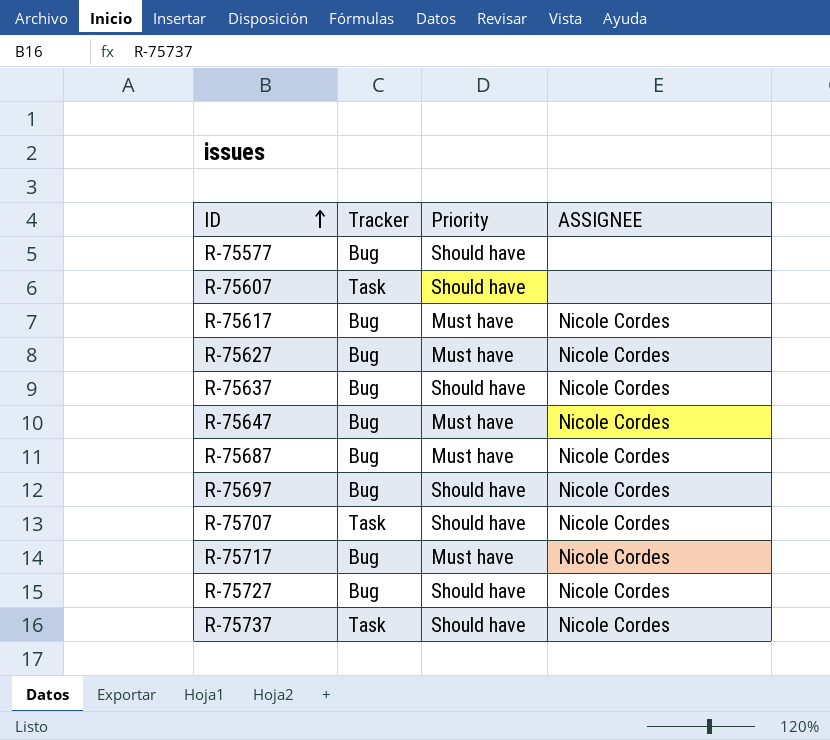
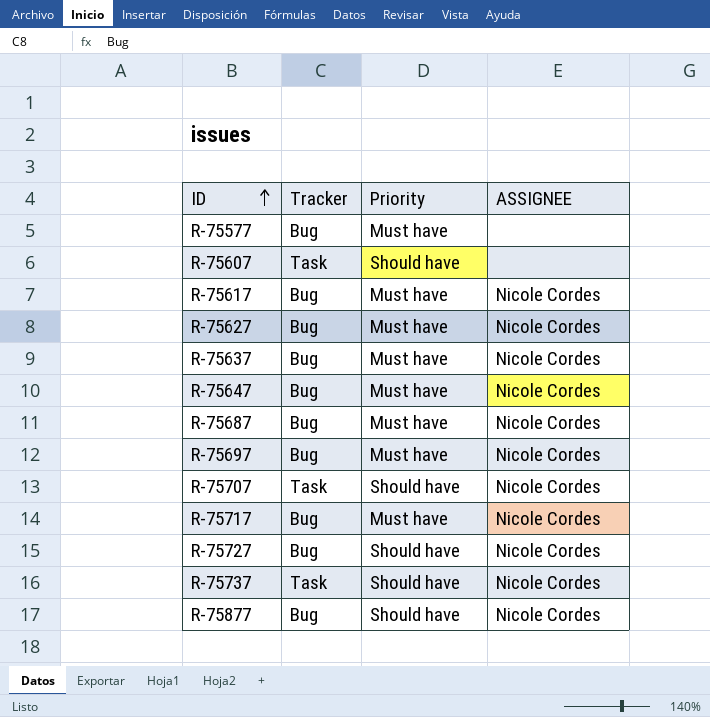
R-75577 | Priority: Should have -> Must have
R-75637 | Priority: Should have -> Must have
R-75697 | Priority: Should have -> Must have
row R-75877: none -> Bug | Should have | Nicole Cordes

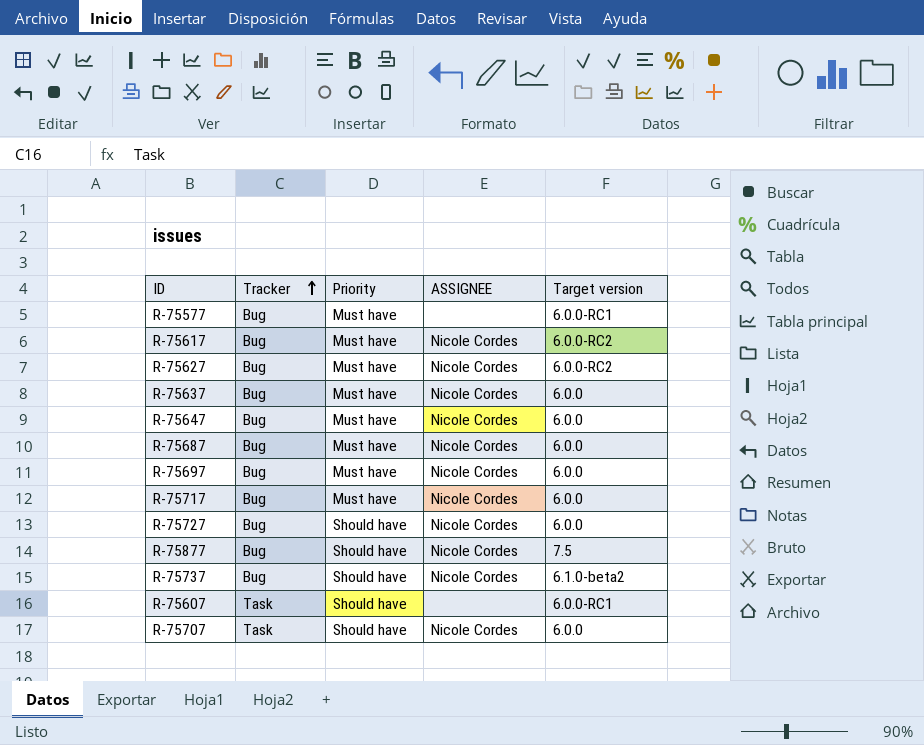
row order: ID ascending -> Tracker ascending
column Target version | position: none -> 5
R-75737 | Tracker: Task -> Bug

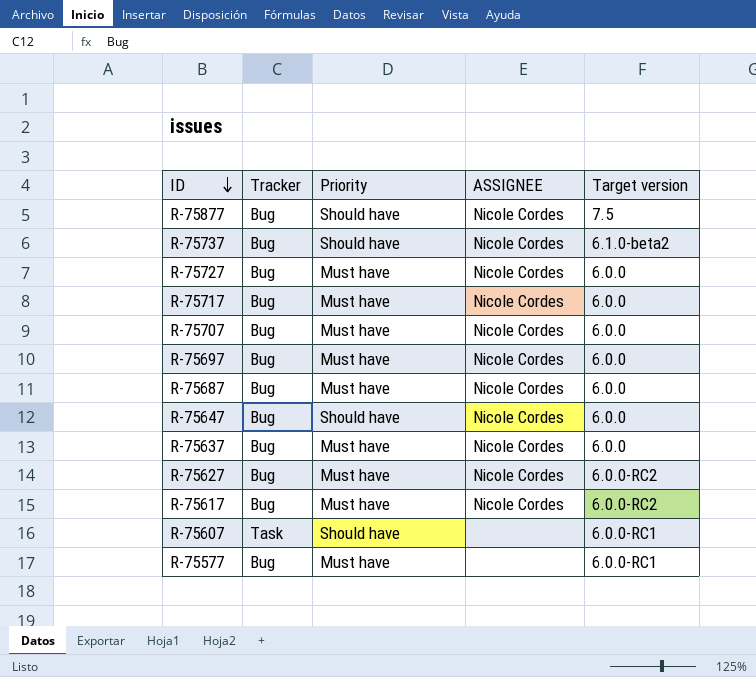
row order: Tracker ascending -> ID descending
R-75727 | Priority: Should have -> Must have
R-75707 | Tracker: Task -> Bug
R-75707 | Priority: Should have -> Must have
R-75647 | Priority: Must have -> Should have

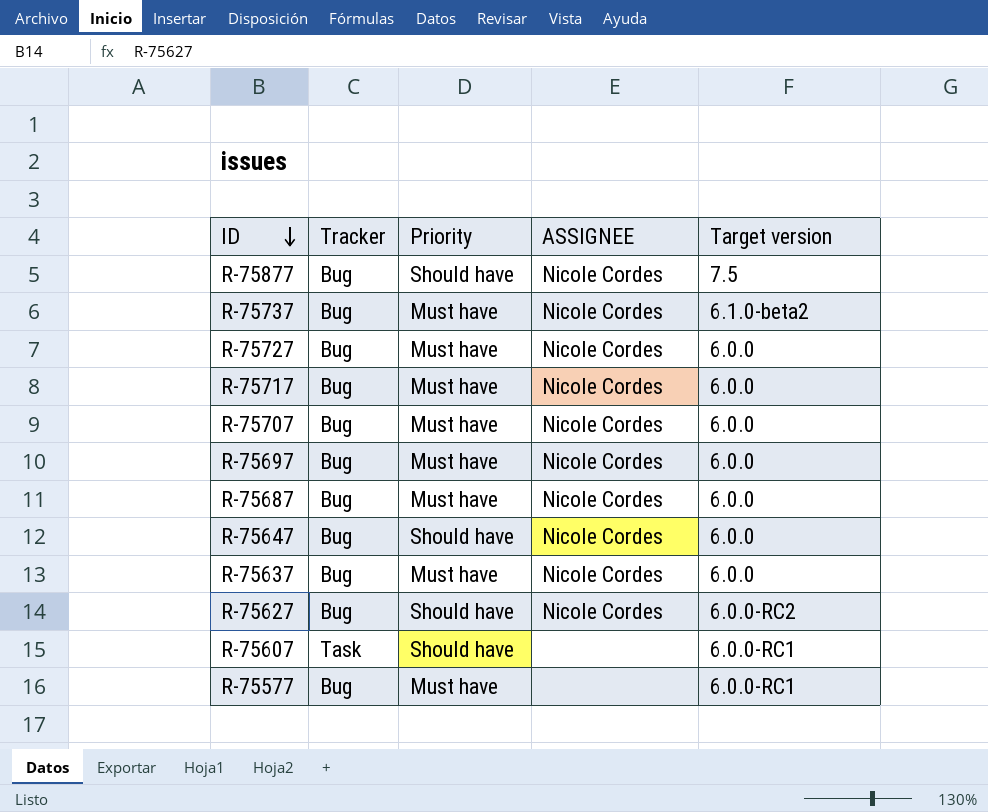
row R-75617: Bug | Must have | Nicole Cordes | 6.0.0-RC2 -> none
R-75737 | Priority: Should have -> Must have
R-75627 | Priority: Must have -> Should have

